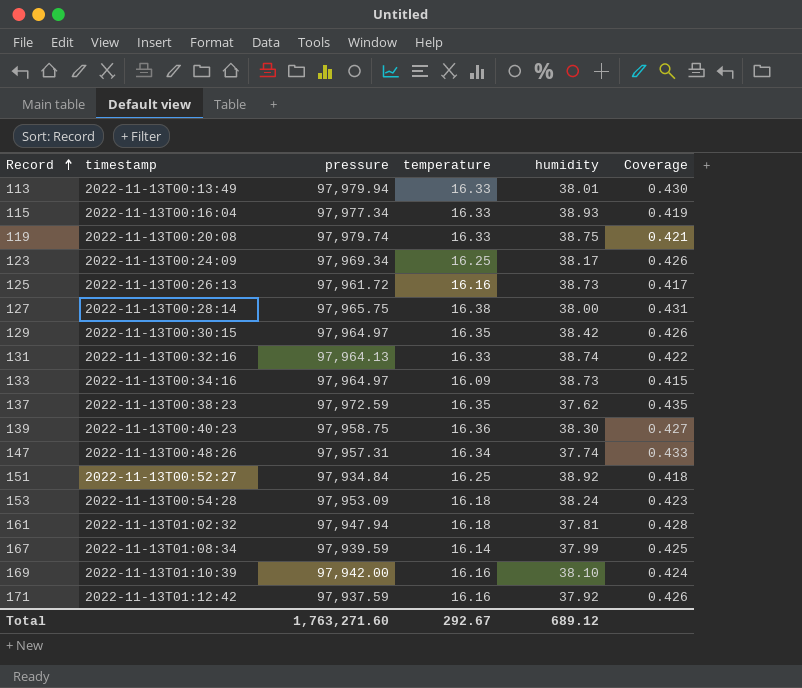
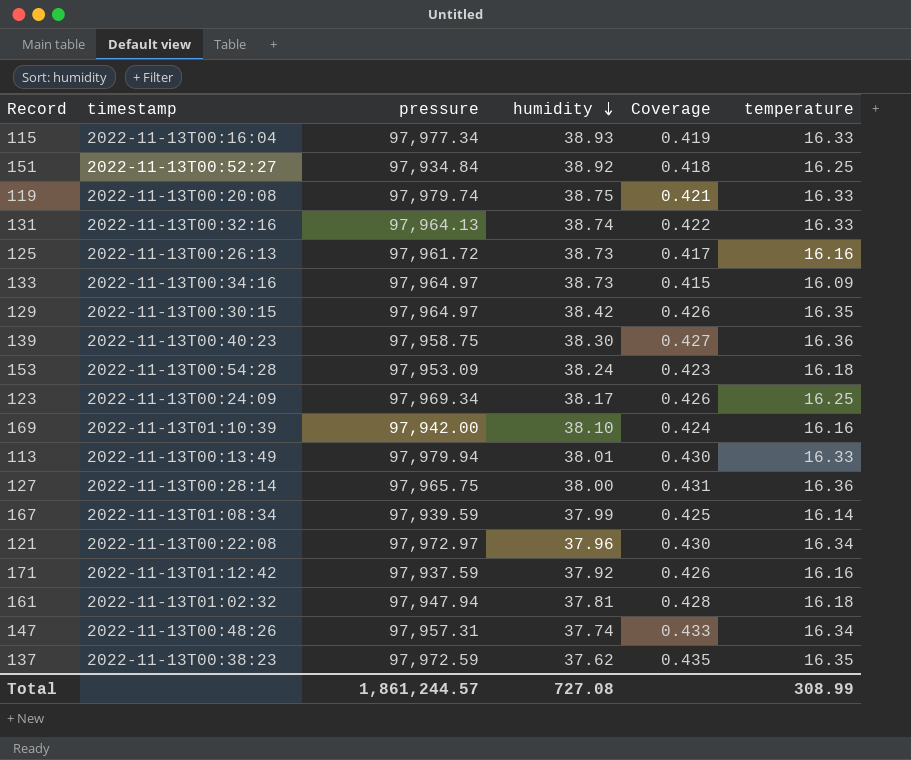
row order: Record ascending -> humidity descending
column temperature | position: 4 -> 6
127 | temperature: 16.38 -> 16.36
row 121: none -> 2022-11-13T00:22:08 | 97,972.97 | 37.96 | 0.430 | 16.34
Total | pressure: 1,763,271.60 -> 1,861,244.57
Total | humidity: 689.12 -> 727.08
Total | temperature: 292.67 -> 308.99

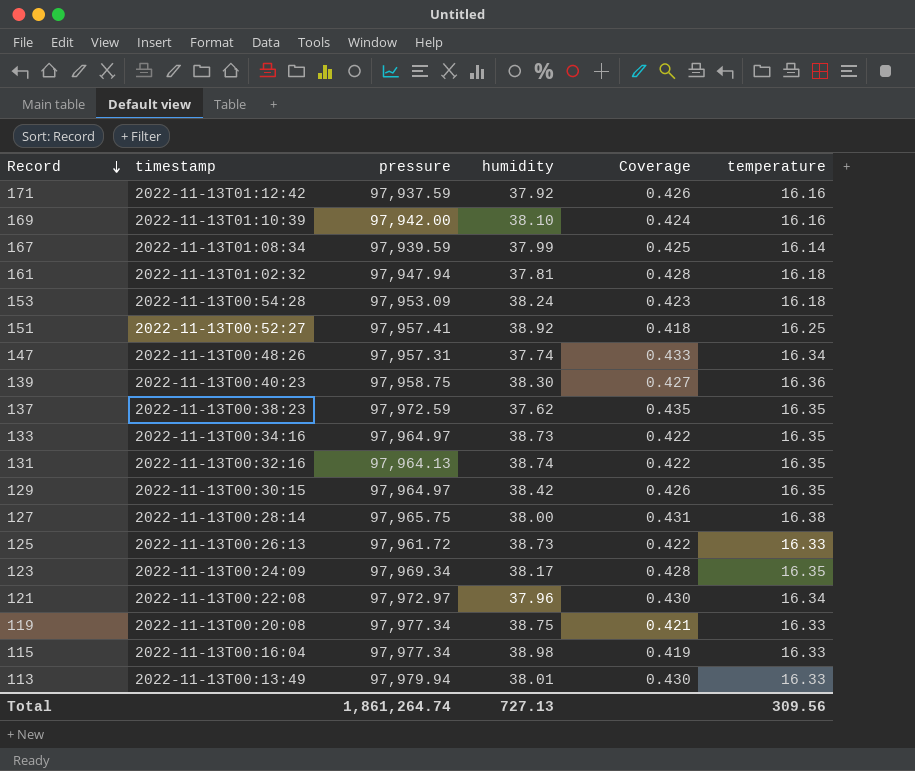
row order: humidity descending -> Record descending
151 | pressure: 97,934.84 -> 97,957.41
133 | Coverage: 0.415 -> 0.422
133 | temperature: 16.09 -> 16.35
131 | temperature: 16.33 -> 16.35
127 | temperature: 16.36 -> 16.38
125 | Coverage: 0.417 -> 0.422
125 | temperature: 16.16 -> 16.33
123 | Coverage: 0.426 -> 0.428
123 | temperature: 16.25 -> 16.35
119 | pressure: 97,979.74 -> 97,977.34
115 | humidity: 38.93 -> 38.98
Total | pressure: 1,861,244.57 -> 1,861,264.74
Total | humidity: 727.08 -> 727.13
Total | temperature: 308.99 -> 309.56

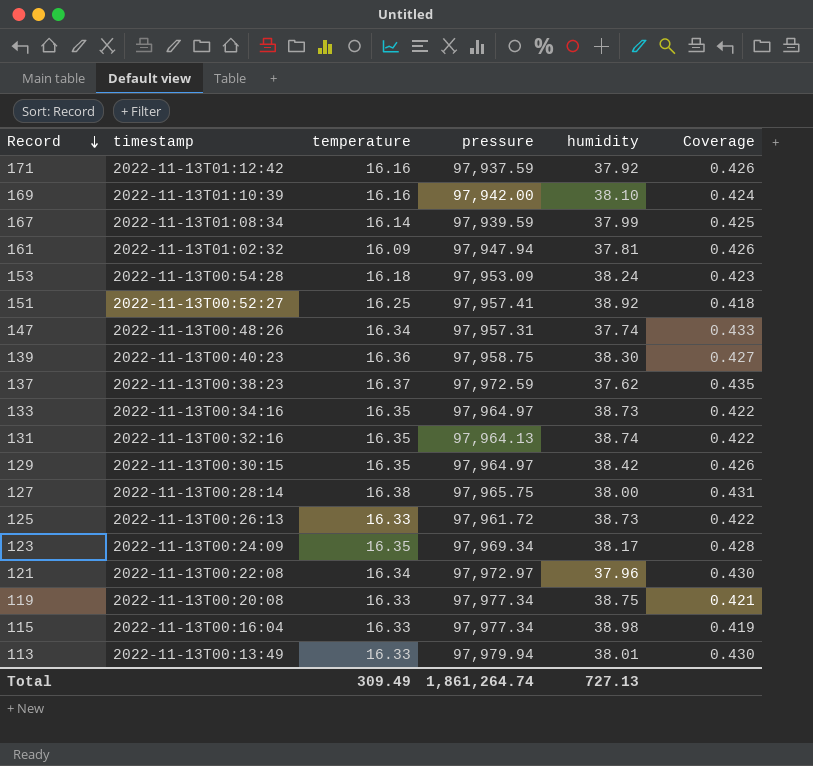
column temperature | position: 6 -> 3
161 | temperature: 16.18 -> 16.09
161 | Coverage: 0.428 -> 0.426
137 | temperature: 16.35 -> 16.37
Total | temperature: 309.56 -> 309.49

